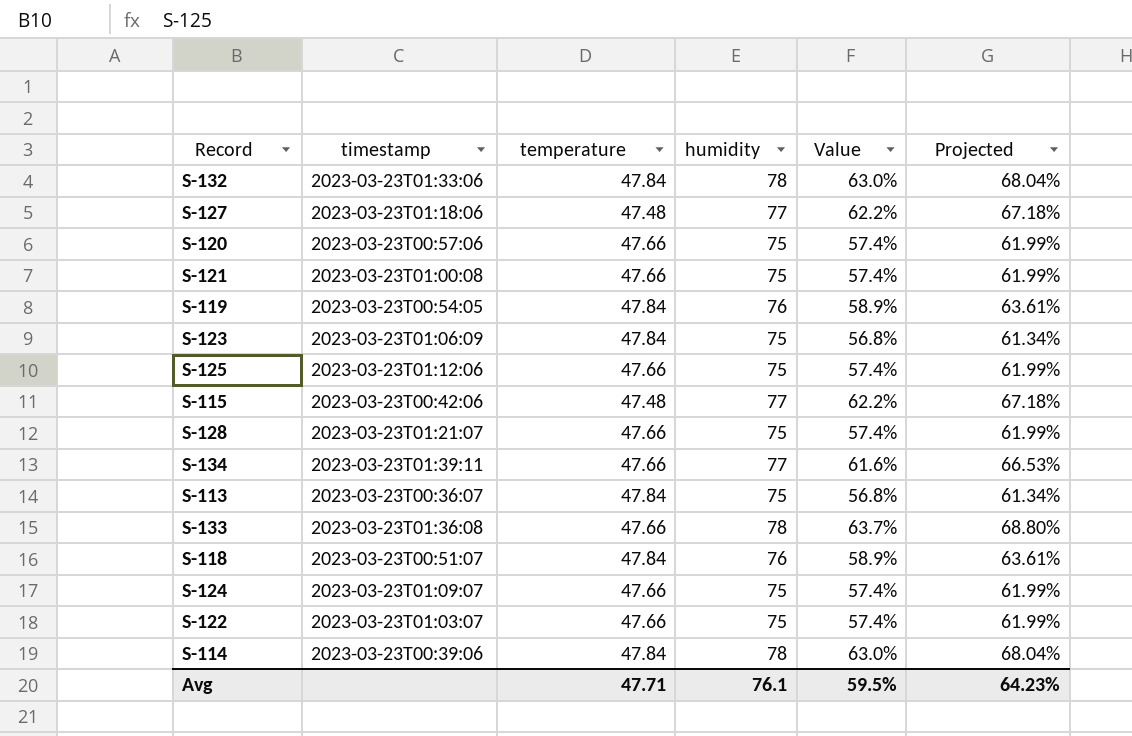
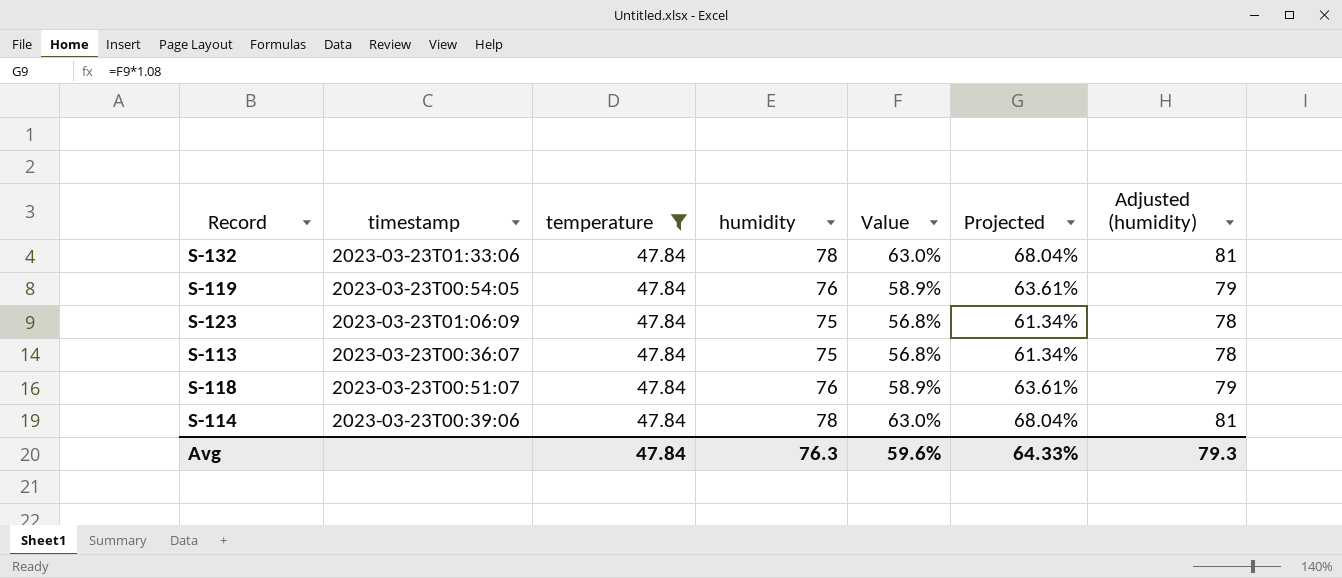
filter: none -> temperature = 47.84
column Adjusted (humidity) | formula: none -> [humidity] + 3
Avg | temperature: 47.71 -> 47.84
Avg | humidity: 76.1 -> 76.3
Avg | Value: 59.5% -> 59.6%
Avg | Projected: 64.23% -> 64.33%

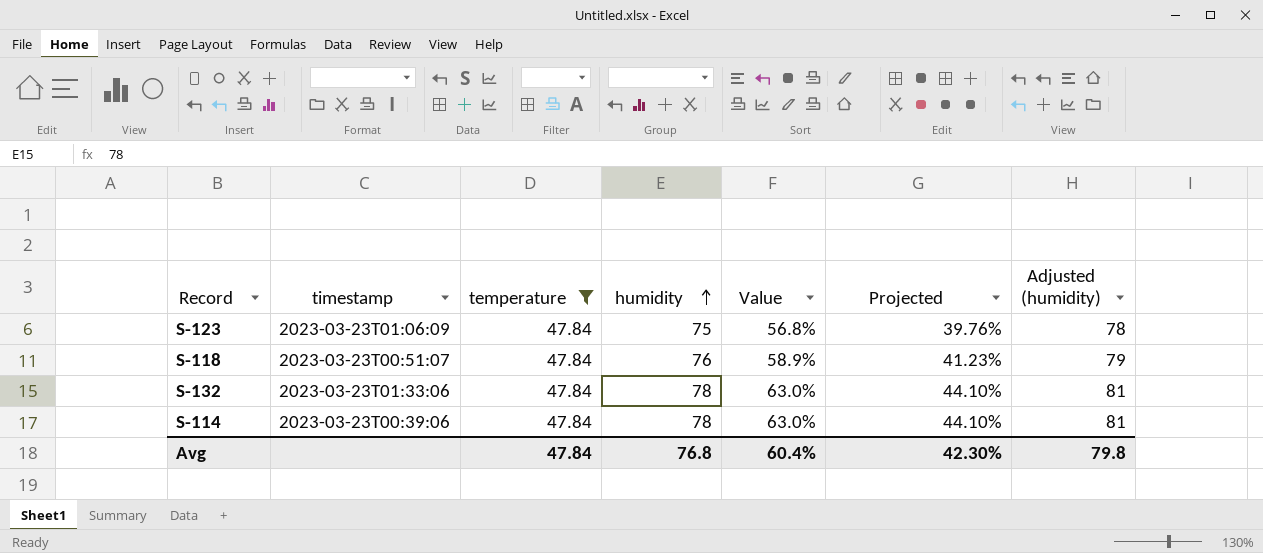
row order: none -> humidity ascending
column Projected | formula: [Value] * 1.08 -> [Value] * 0.7
row S-119: 2023-03-23T00:54:05 | 47.84 | 76 | 58.9% | 63.61% | 79 -> none
row S-113: 2023-03-23T00:36:07 | 47.84 | 75 | 56.8% | 61.34% | 78 -> none
Avg | humidity: 76.3 -> 76.8
Avg | Value: 59.6% -> 60.4%
Avg | Projected: 64.33% -> 42.30%
Avg | Adjusted (humidity): 79.3 -> 79.8

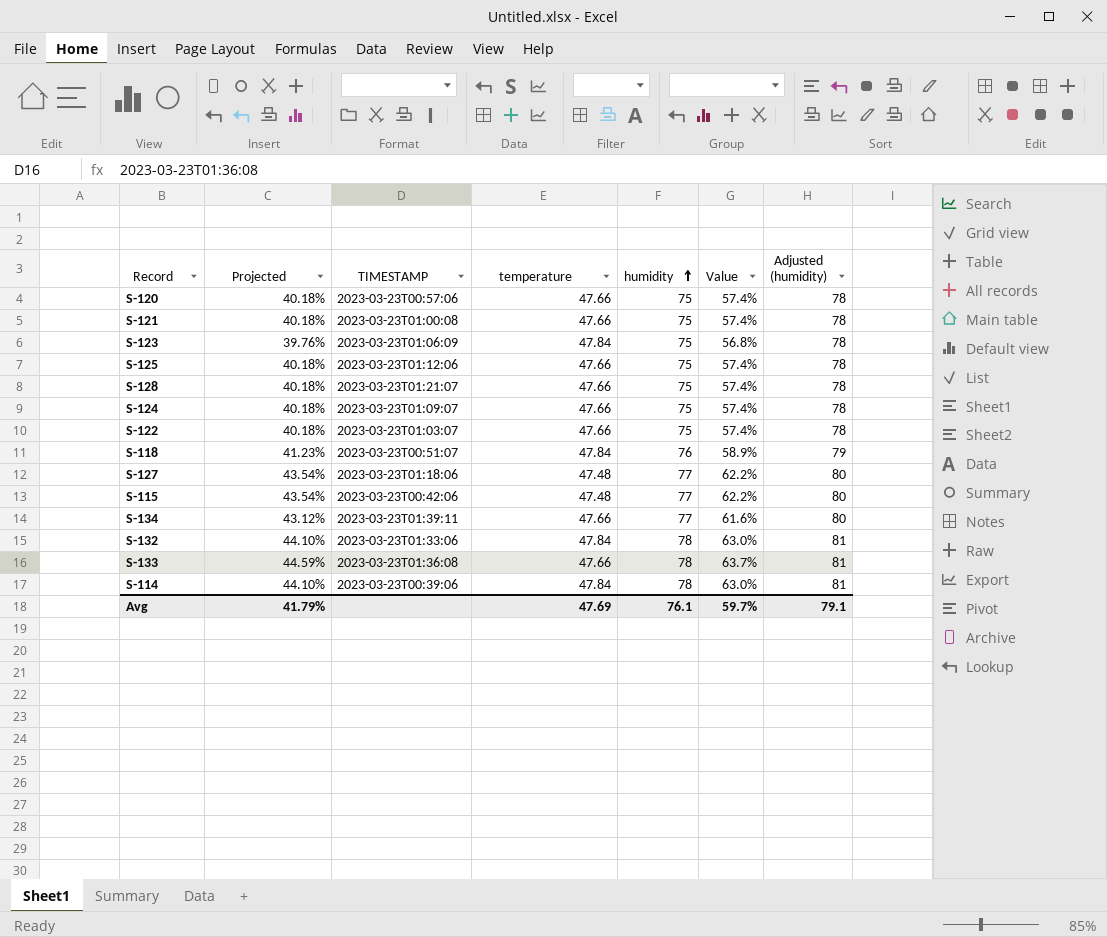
filter: temperature = 47.84 -> none
column Projected | position: 6 -> 2
column name: timestamp -> TIMESTAMP
Avg | Projected: 42.30% -> 41.79%
Avg | temperature: 47.84 -> 47.69
Avg | humidity: 76.8 -> 76.1
Avg | Value: 60.4% -> 59.7%
Avg | Adjusted (humidity): 79.8 -> 79.1

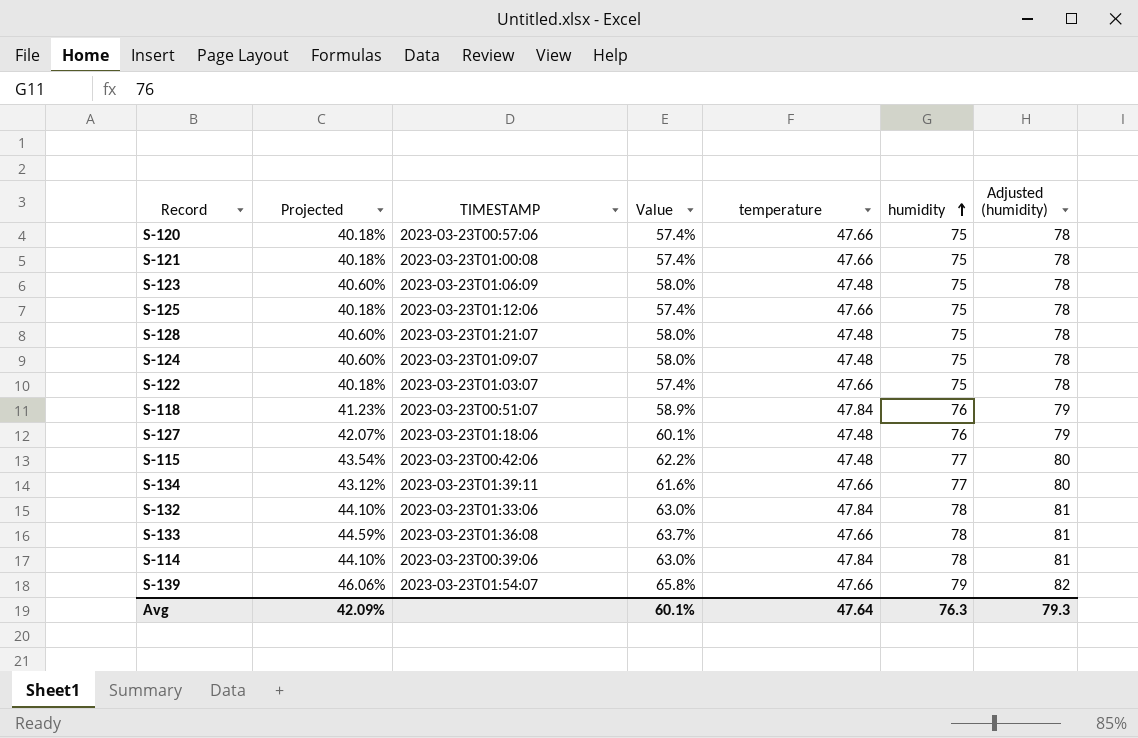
column Value | position: 6 -> 4
S-123 | Projected: 39.76% -> 40.60%
S-123 | Value: 56.8% -> 58.0%
S-123 | temperature: 47.84 -> 47.48
S-128 | Projected: 40.18% -> 40.60%
S-128 | Value: 57.4% -> 58.0%
S-128 | temperature: 47.66 -> 47.48
S-124 | Projected: 40.18% -> 40.60%
S-124 | Value: 57.4% -> 58.0%
S-124 | temperature: 47.66 -> 47.48
S-127 | Projected: 43.54% -> 42.07%
S-127 | Value: 62.2% -> 60.1%
S-127 | humidity: 77 -> 76
S-127 | Adjusted (humidity): 80 -> 79
row S-139: none -> 46.06% | 2023-03-23T01:54:07 | 65.8% | 47.66 | 79 | 82
Avg | Projected: 41.79% -> 42.09%
Avg | Value: 59.7% -> 60.1%
Avg | temperature: 47.69 -> 47.64
Avg | humidity: 76.1 -> 76.3
Avg | Adjusted (humidity): 79.1 -> 79.3

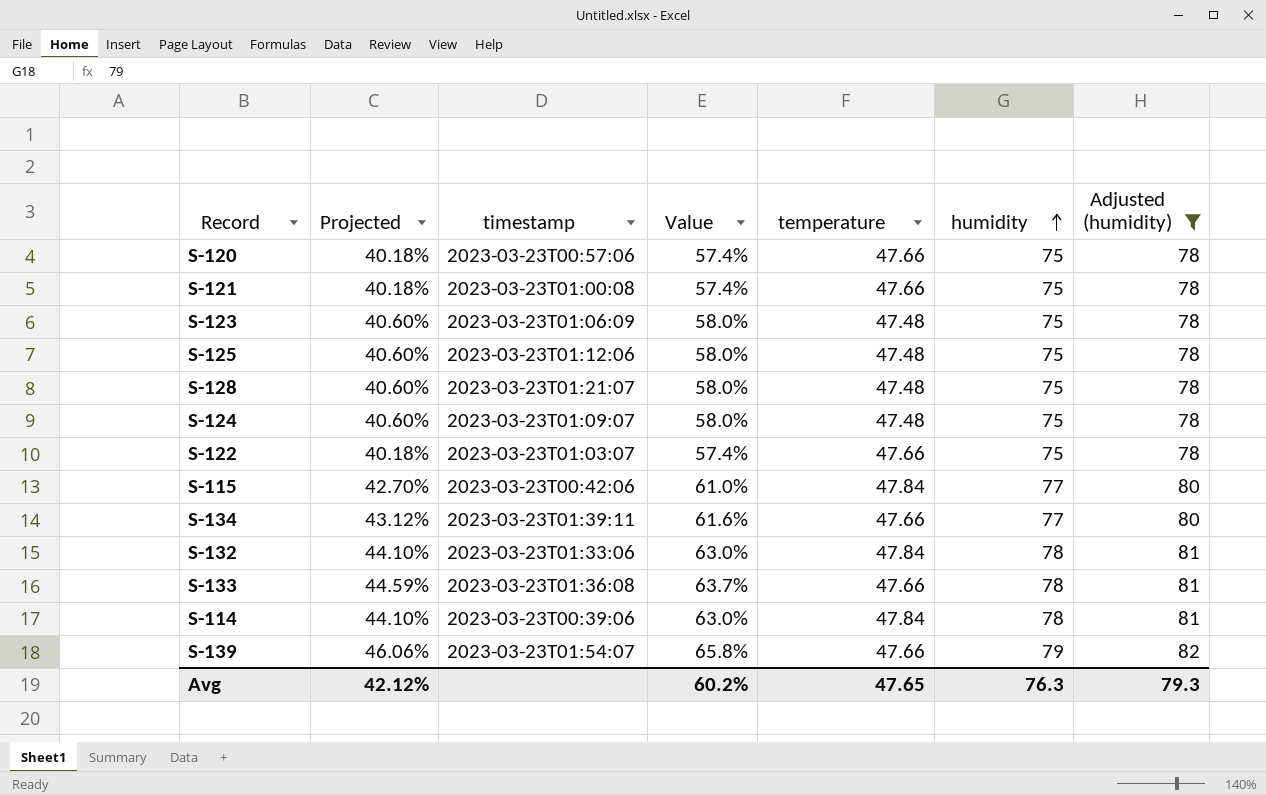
filter: none -> Adjusted (humidity) != 79
column name: TIMESTAMP -> timestamp
S-125 | Projected: 40.18% -> 40.60%
S-125 | Value: 57.4% -> 58.0%
S-125 | temperature: 47.66 -> 47.48
S-115 | Projected: 43.54% -> 42.70%
S-115 | Value: 62.2% -> 61.0%
S-115 | temperature: 47.48 -> 47.84
Avg | Projected: 42.09% -> 42.12%
Avg | Value: 60.1% -> 60.2%
Avg | temperature: 47.64 -> 47.65

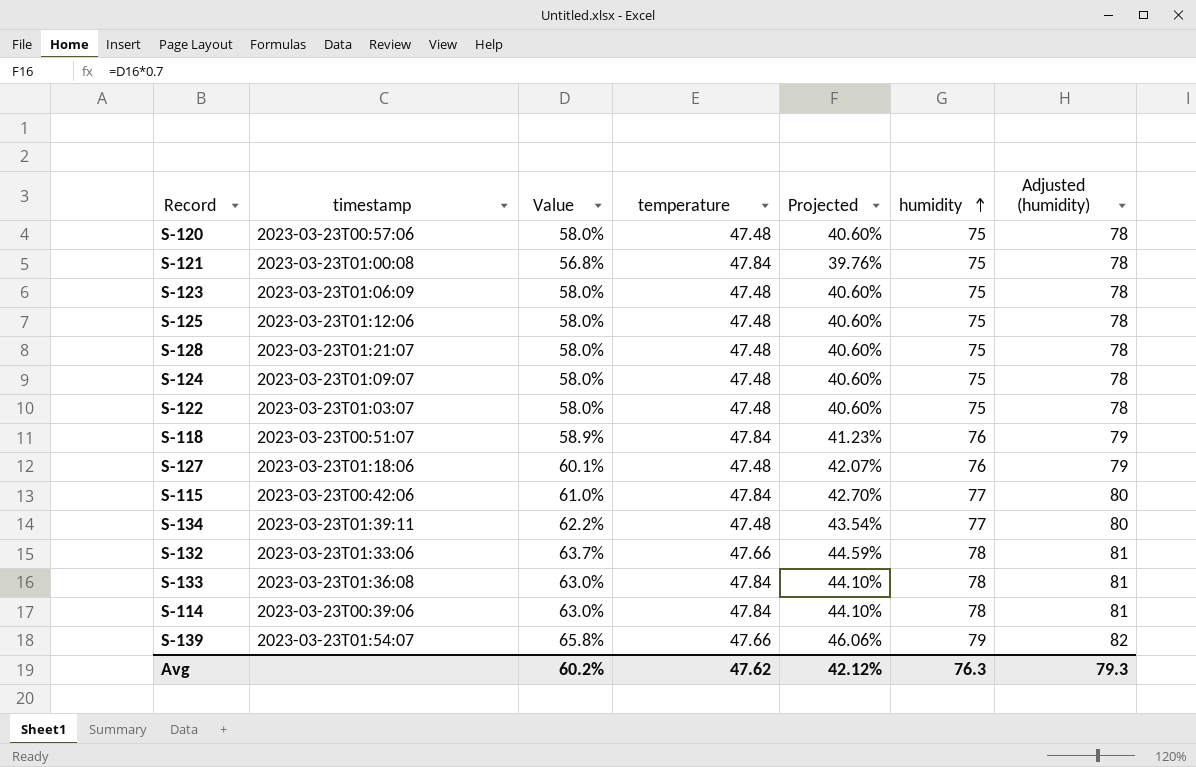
filter: Adjusted (humidity) != 79 -> none
column Projected | position: 2 -> 5
S-120 | Value: 57.4% -> 58.0%
S-120 | temperature: 47.66 -> 47.48
S-120 | Projected: 40.18% -> 40.60%
S-121 | Value: 57.4% -> 56.8%
S-121 | temperature: 47.66 -> 47.84
S-121 | Projected: 40.18% -> 39.76%
S-122 | Value: 57.4% -> 58.0%
S-122 | temperature: 47.66 -> 47.48
S-122 | Projected: 40.18% -> 40.60%
S-134 | Value: 61.6% -> 62.2%
S-134 | temperature: 47.66 -> 47.48
S-134 | Projected: 43.12% -> 43.54%
S-132 | Value: 63.0% -> 63.7%
S-132 | temperature: 47.84 -> 47.66
S-132 | Projected: 44.10% -> 44.59%
S-133 | Value: 63.7% -> 63.0%
S-133 | temperature: 47.66 -> 47.84
S-133 | Projected: 44.59% -> 44.10%
Avg | temperature: 47.65 -> 47.62

